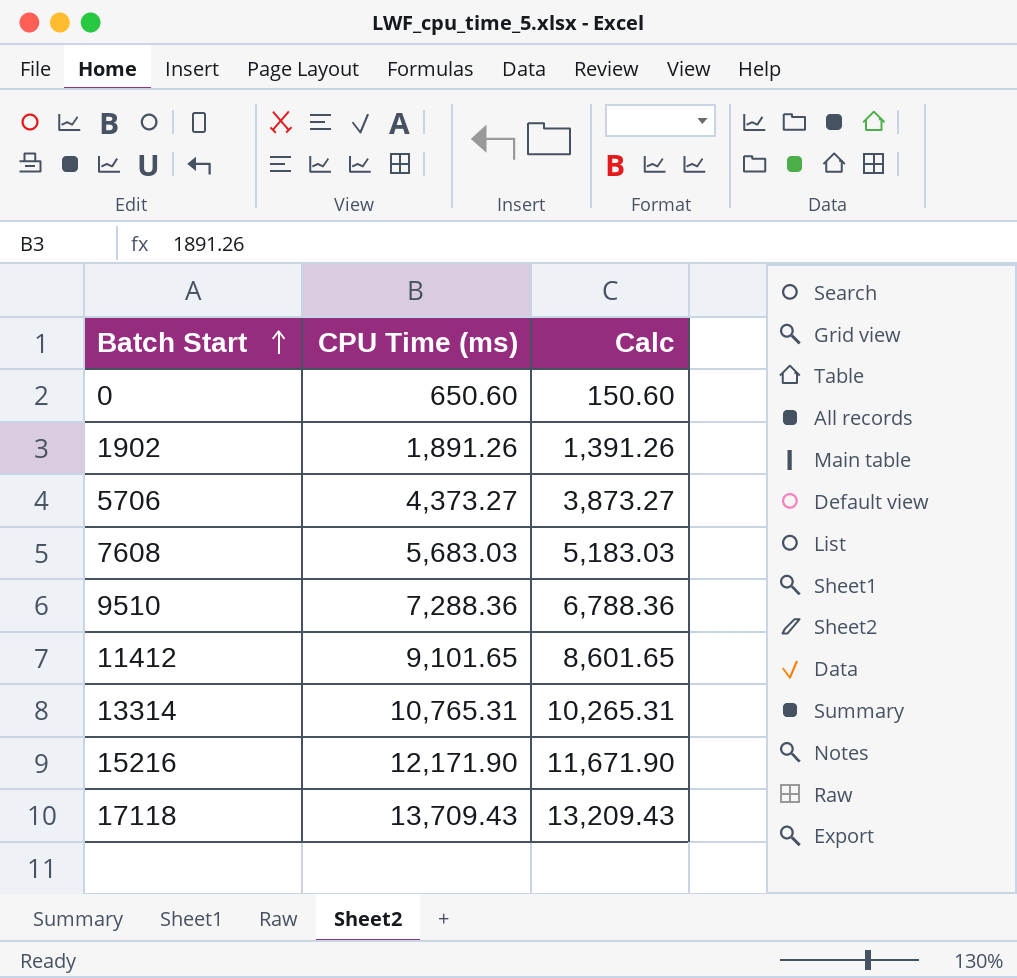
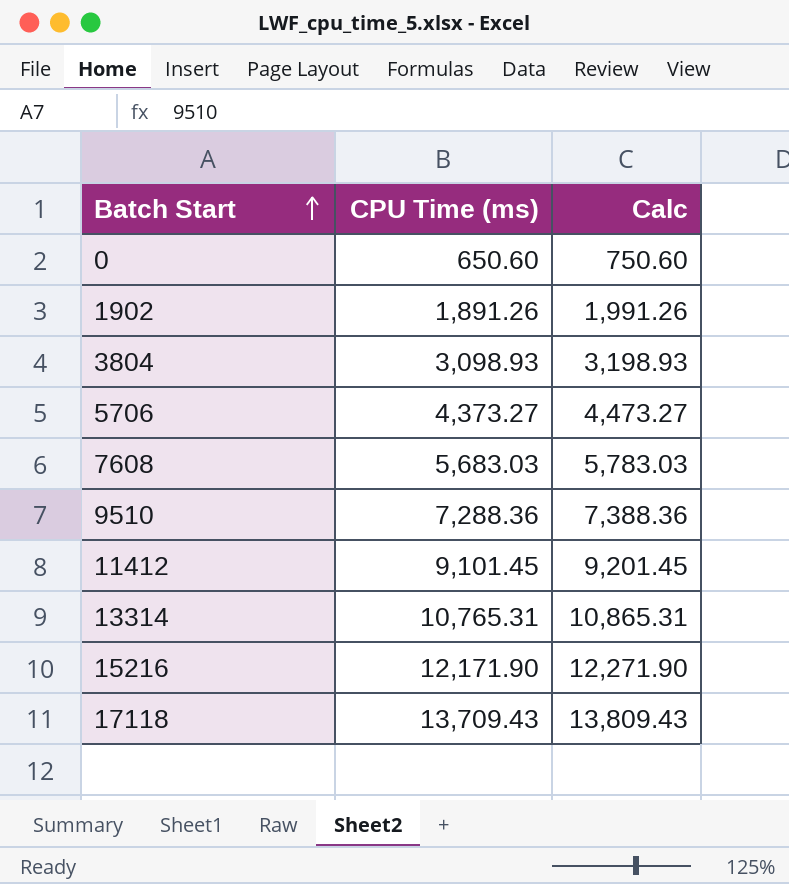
column Calc | formula: [CPU Time (ms)] - 500 -> [CPU Time (ms)] + 100
row 3804: none -> 3,098.93 | 3,198.93
11412 | CPU Time (ms): 9,101.65 -> 9,101.45

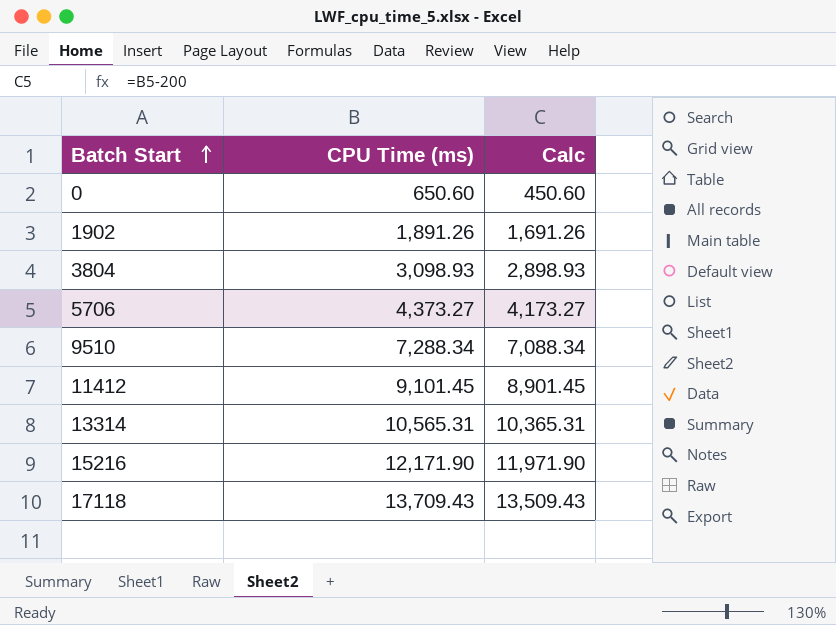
column Calc | formula: [CPU Time (ms)] + 100 -> [CPU Time (ms)] - 200
row 7608: 5,683.03 | 5,783.03 -> none
9510 | CPU Time (ms): 7,288.36 -> 7,288.34
13314 | CPU Time (ms): 10,765.31 -> 10,565.31

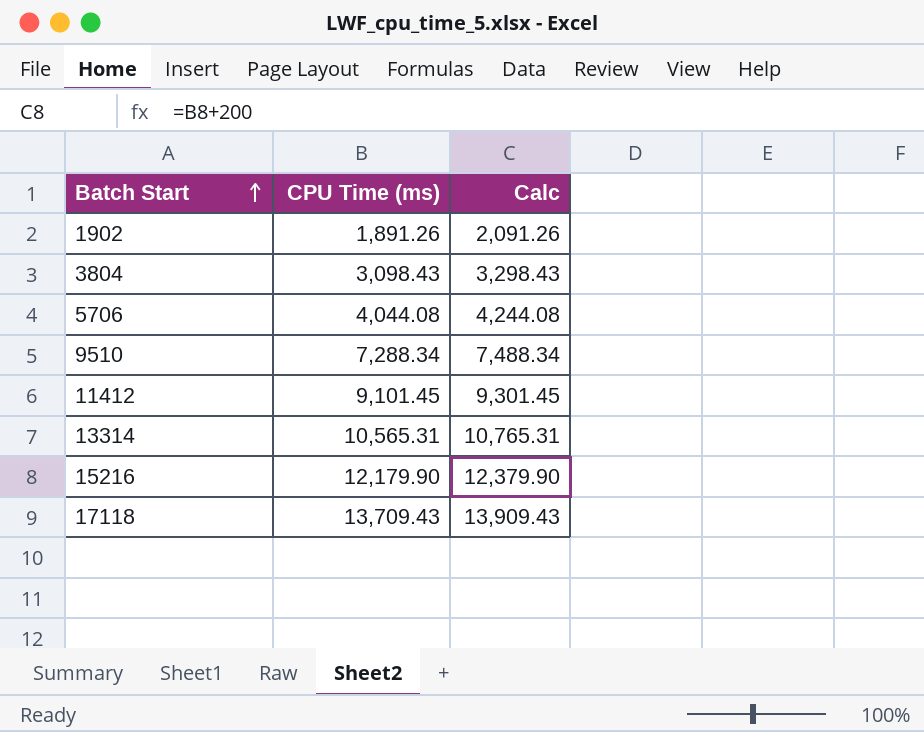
column Calc | formula: [CPU Time (ms)] - 200 -> [CPU Time (ms)] + 200
row 0: 650.60 | 450.60 -> none
3804 | CPU Time (ms): 3,098.93 -> 3,098.43
5706 | CPU Time (ms): 4,373.27 -> 4,044.08
15216 | CPU Time (ms): 12,171.90 -> 12,179.90

